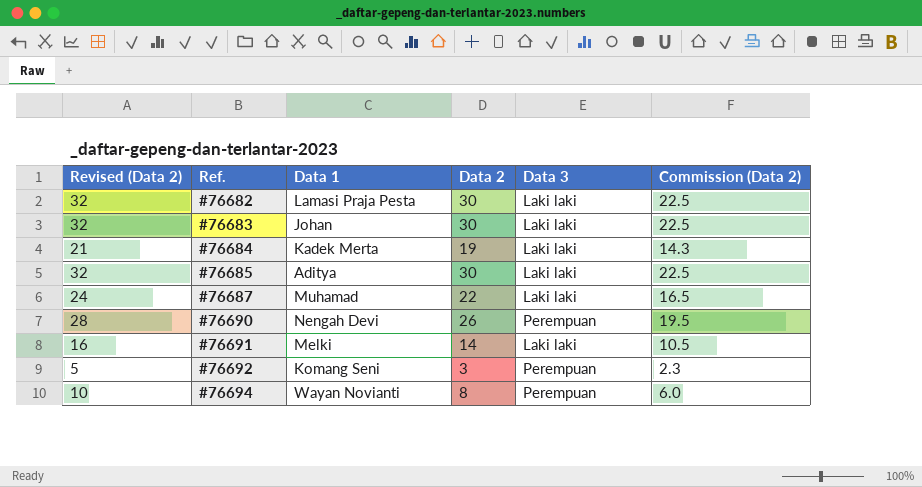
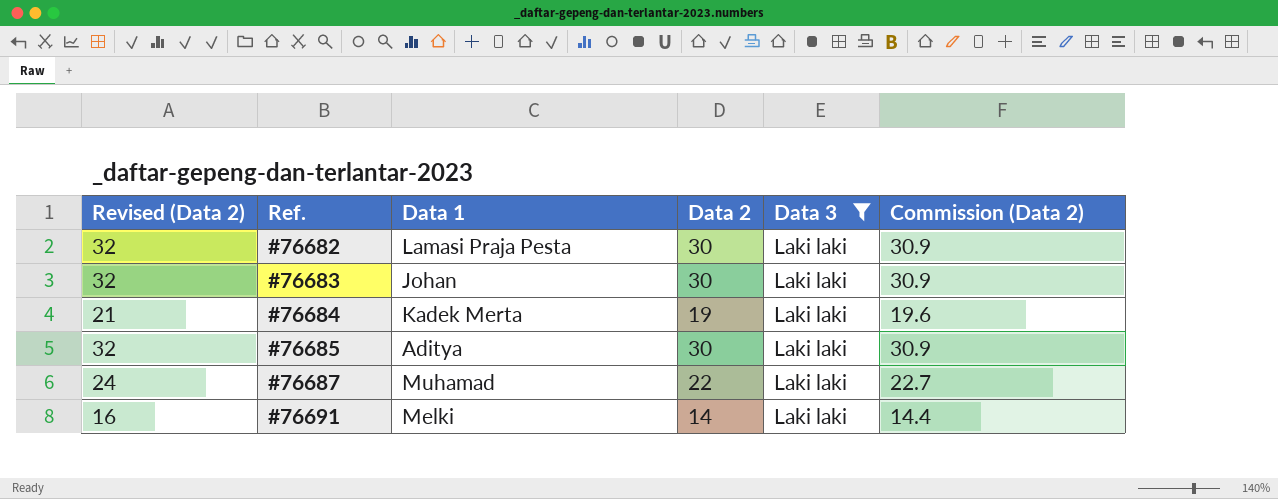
filter: none -> Data 3 = Laki laki
column Commission (Data 2) | formula: [Data 2] * 0.75 -> [Data 2] * 1.03

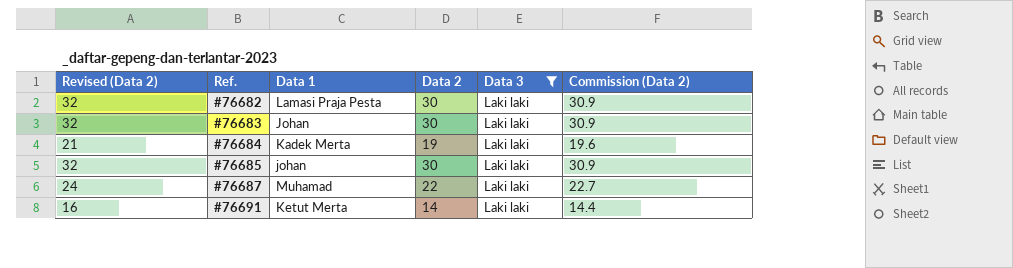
#76685 | Data 1: Aditya -> johan
#76691 | Data 1: Melki -> Ketut Merta

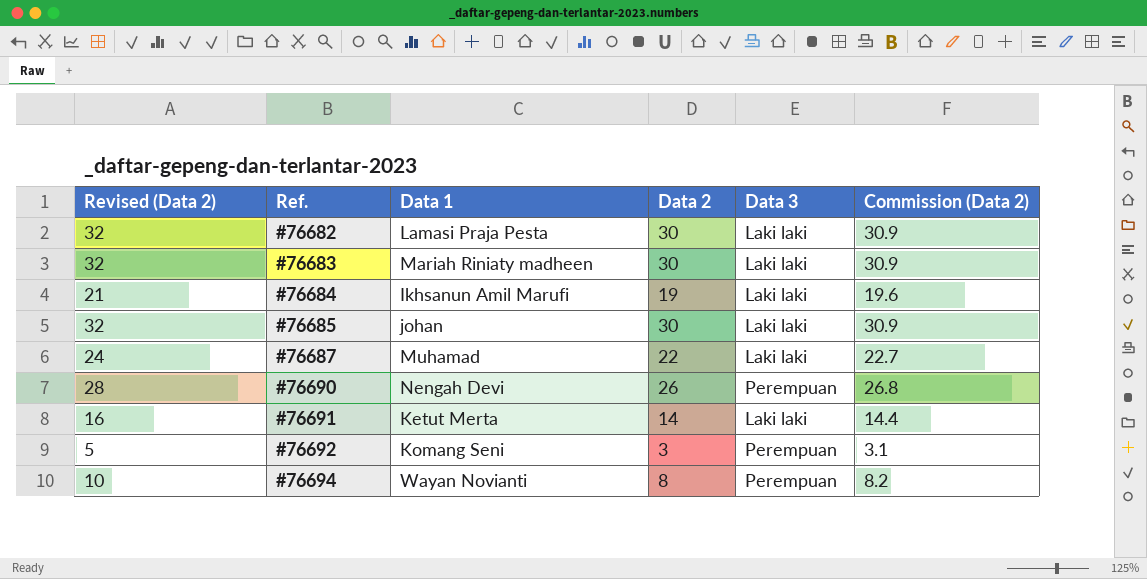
filter: Data 3 = Laki laki -> none
#76683 | Data 1: Johan -> Mariah Riniaty madheen
#76684 | Data 1: Kadek Merta -> Ikhsanun Amil Marufi

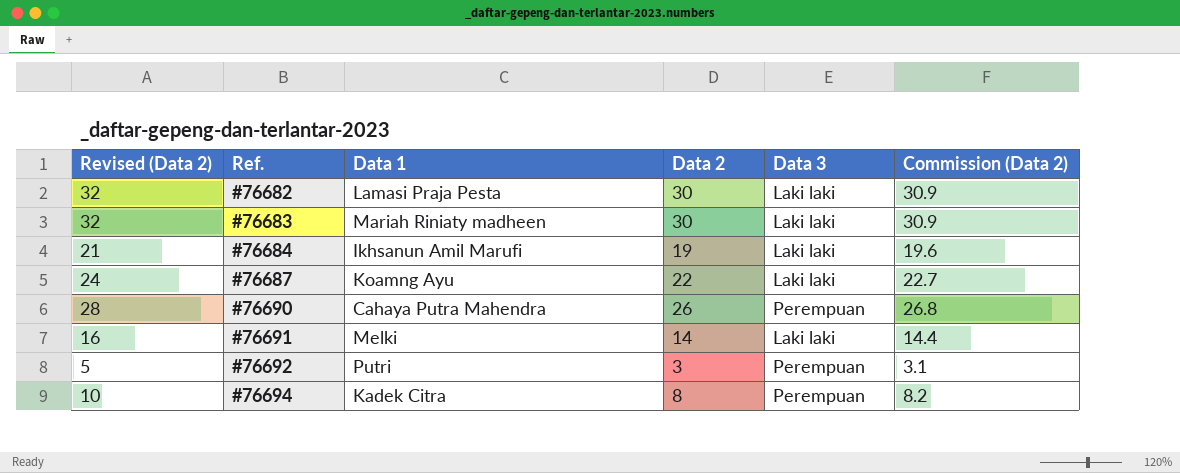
row #76685: 32 | johan | 30 | Laki laki | 30.9 -> none
#76687 | Data 1: Muhamad -> Koamng Ayu
#76690 | Data 1: Nengah Devi -> Cahaya Putra Mahendra
#76691 | Data 1: Ketut Merta -> Melki
#76692 | Data 1: Komang Seni -> Putri
#76694 | Data 1: Wayan Novianti -> Kadek Citra

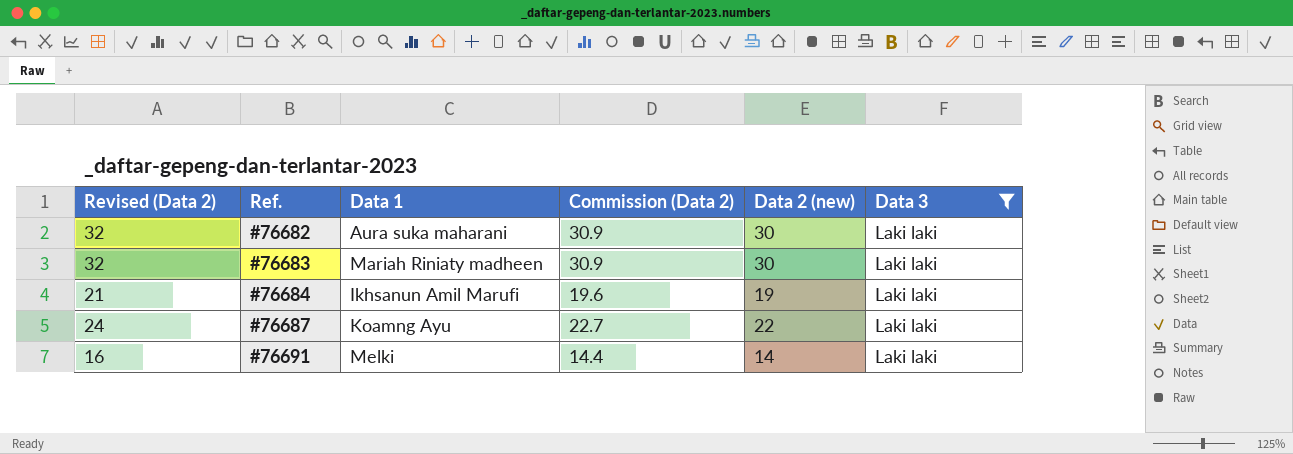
filter: none -> Data 3 = Laki laki
column Commission (Data 2) | position: 6 -> 4
column name: Data 2 -> Data 2 (new)
#76682 | Data 1: Lamasi Praja Pesta -> Aura suka maharani

